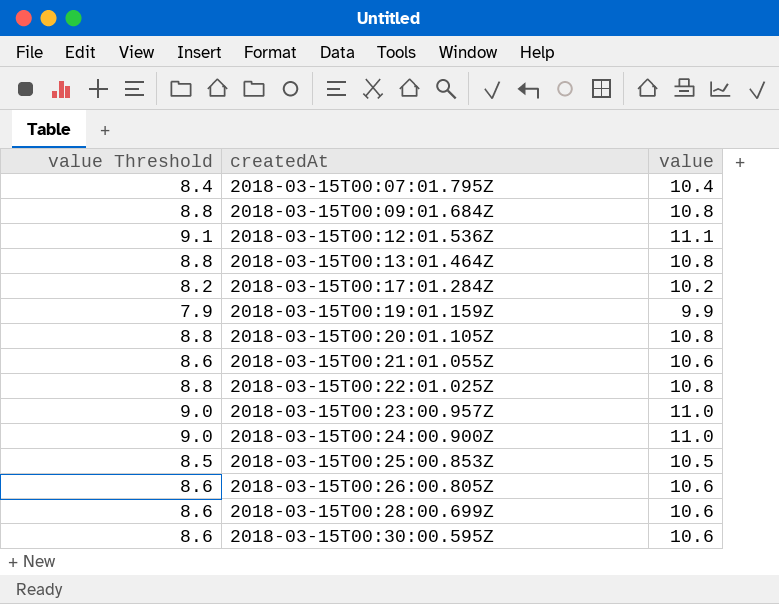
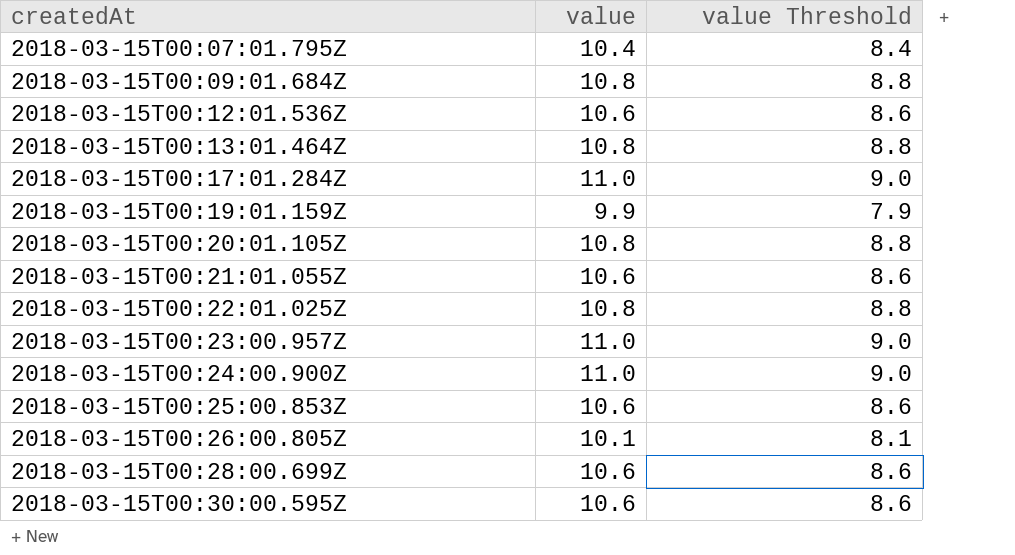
column value Threshold | position: 1 -> 3
2018-03-15T00:12:01.536Z | value: 11.1 -> 10.6
2018-03-15T00:12:01.536Z | value Threshold: 9.1 -> 8.6
2018-03-15T00:17:01.284Z | value: 10.2 -> 11.0
2018-03-15T00:17:01.284Z | value Threshold: 8.2 -> 9.0
2018-03-15T00:25:00.853Z | value: 10.5 -> 10.6
2018-03-15T00:25:00.853Z | value Threshold: 8.5 -> 8.6
2018-03-15T00:26:00.805Z | value: 10.6 -> 10.1
2018-03-15T00:26:00.805Z | value Threshold: 8.6 -> 8.1

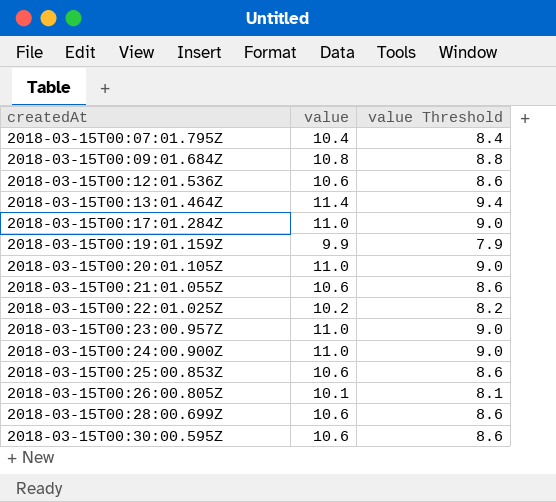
2018-03-15T00:13:01.464Z | value: 10.8 -> 11.4
2018-03-15T00:13:01.464Z | value Threshold: 8.8 -> 9.4
2018-03-15T00:20:01.105Z | value: 10.8 -> 11.0
2018-03-15T00:20:01.105Z | value Threshold: 8.8 -> 9.0
2018-03-15T00:22:01.025Z | value: 10.8 -> 10.2
2018-03-15T00:22:01.025Z | value Threshold: 8.8 -> 8.2

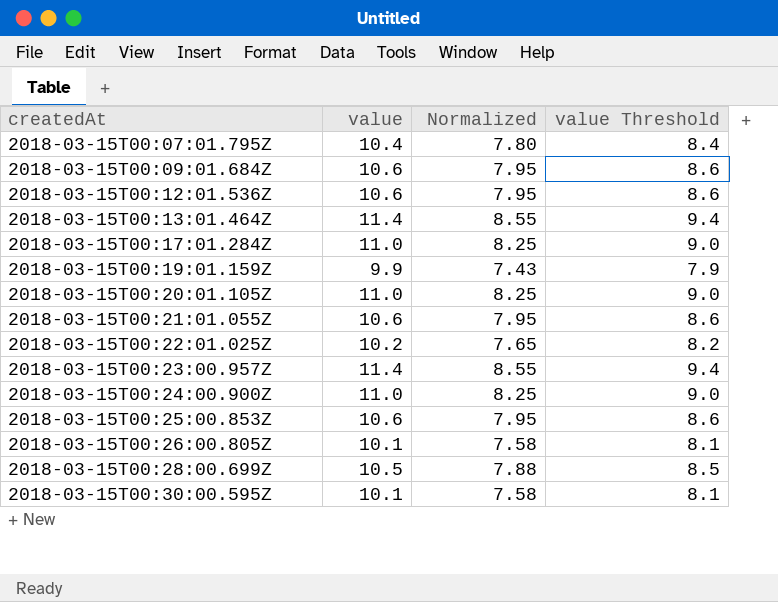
column Normalized | formula: none -> [value] * 0.75
2018-03-15T00:09:01.684Z | value: 10.8 -> 10.6
2018-03-15T00:09:01.684Z | value Threshold: 8.8 -> 8.6
2018-03-15T00:23:00.957Z | value: 11.0 -> 11.4
2018-03-15T00:23:00.957Z | value Threshold: 9.0 -> 9.4
2018-03-15T00:28:00.699Z | value: 10.6 -> 10.5
2018-03-15T00:28:00.699Z | value Threshold: 8.6 -> 8.5
2018-03-15T00:30:00.595Z | value: 10.6 -> 10.1
2018-03-15T00:30:00.595Z | value Threshold: 8.6 -> 8.1

